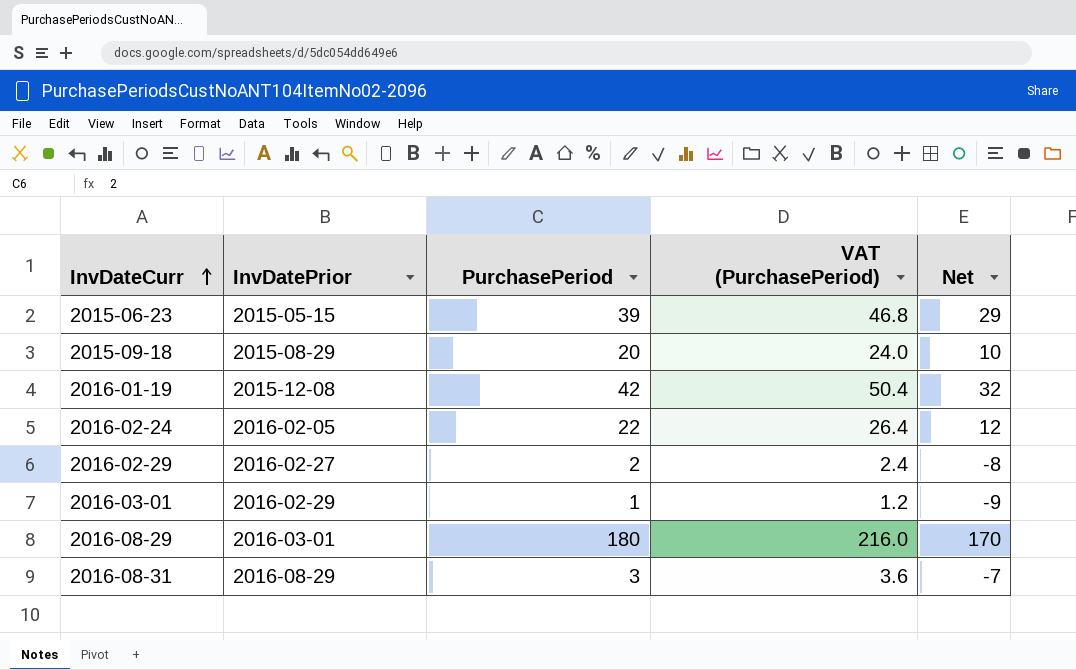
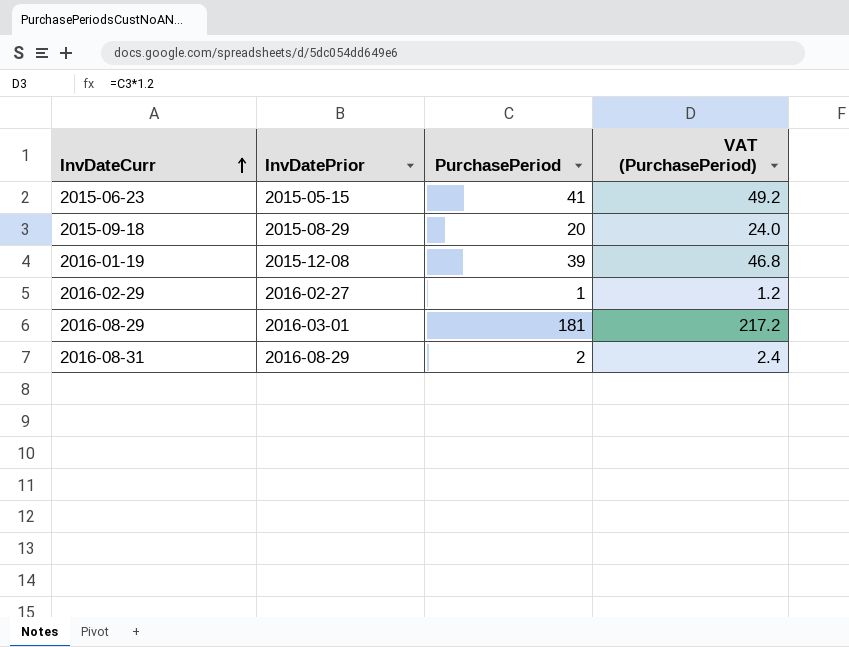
column Net | formula: [PurchasePeriod] - 10 -> none
row 2016-02-24: 2016-02-05 | 22 | 26.4 | 12 -> none
row 2016-03-01: 2016-02-29 | 1 | 1.2 | -9 -> none
2015-06-23 | PurchasePeriod: 39 -> 41
2015-06-23 | VAT (PurchasePeriod): 46.8 -> 49.2
2016-01-19 | PurchasePeriod: 42 -> 39
2016-01-19 | VAT (PurchasePeriod): 50.4 -> 46.8
2016-02-29 | PurchasePeriod: 2 -> 1
2016-02-29 | VAT (PurchasePeriod): 2.4 -> 1.2
2016-08-29 | PurchasePeriod: 180 -> 181
2016-08-29 | VAT (PurchasePeriod): 216.0 -> 217.2
2016-08-31 | PurchasePeriod: 3 -> 2
2016-08-31 | VAT (PurchasePeriod): 3.6 -> 2.4

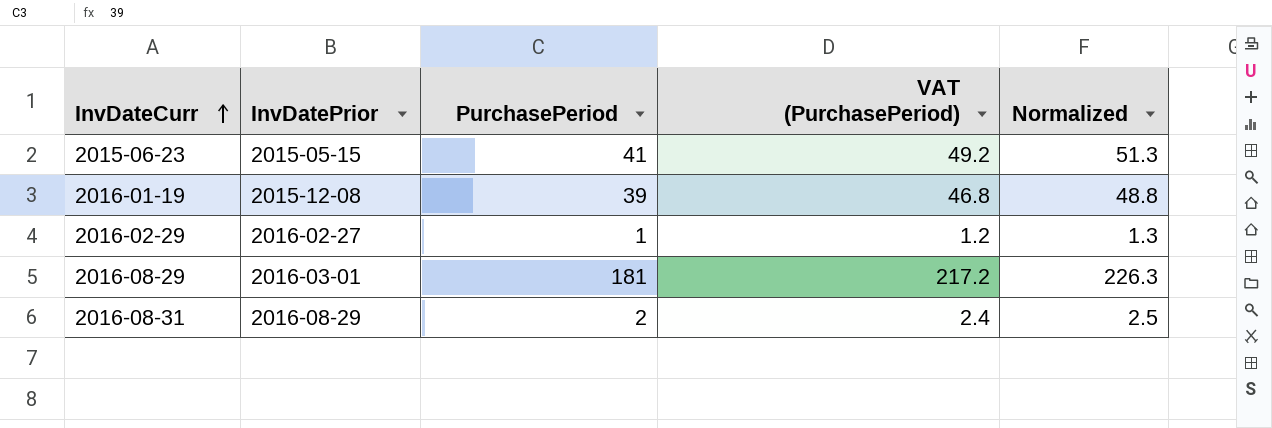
column Normalized | formula: none -> [PurchasePeriod] * 1.25
row 2015-09-18: 2015-08-29 | 20 | 24.0 -> none

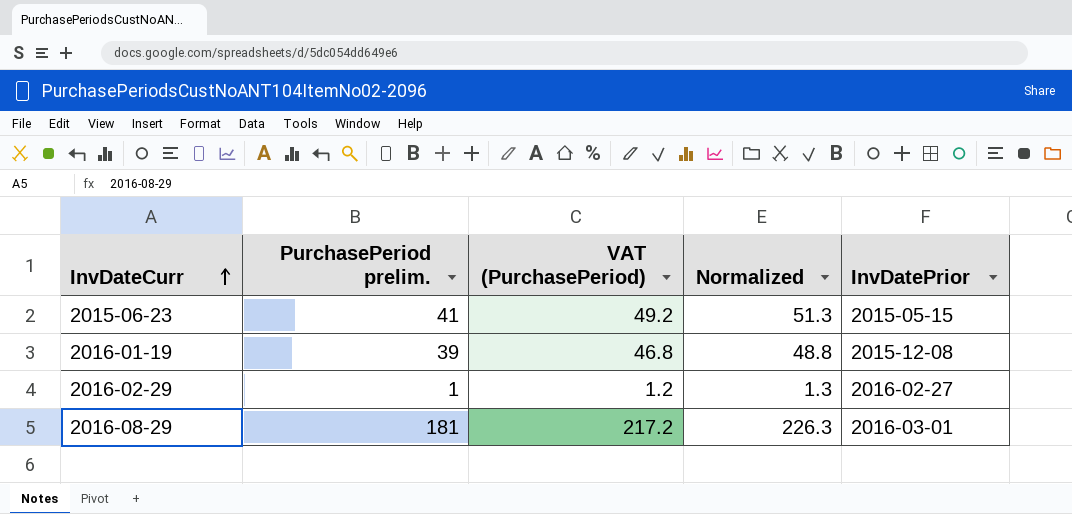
column name: PurchasePeriod -> PurchasePeriod prelim.
column InvDatePrior | position: 2 -> 5
row 2016-08-31: 2016-08-29 | 2 | 2.4 | 2.5 -> none

